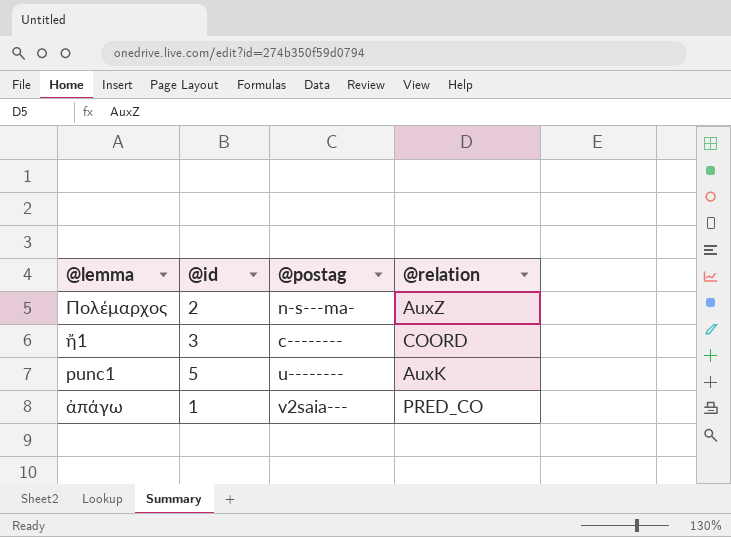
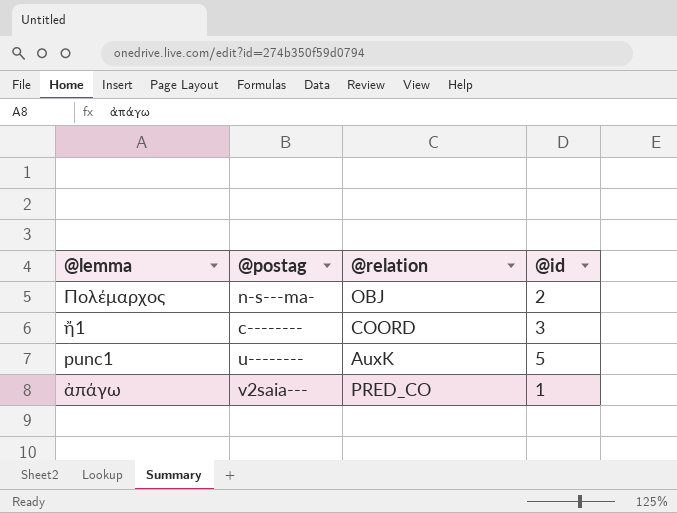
column @id | position: 2 -> 4
Πολέμαρχος | @relation: AuxZ -> OBJ

